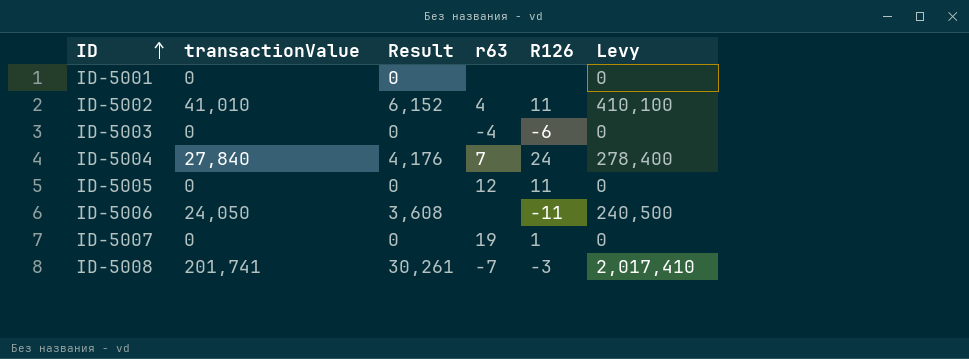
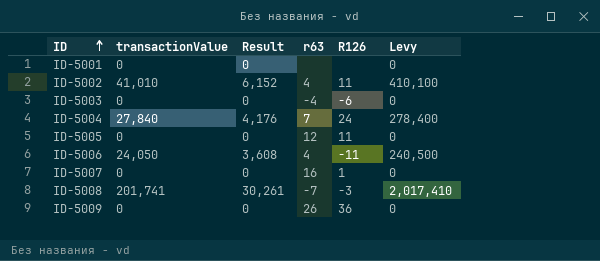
ID-5006 | r63: none -> 4
ID-5007 | r63: 19 -> 16
row ID-5009: none -> 0 | 0 | 26 | 36 | 0

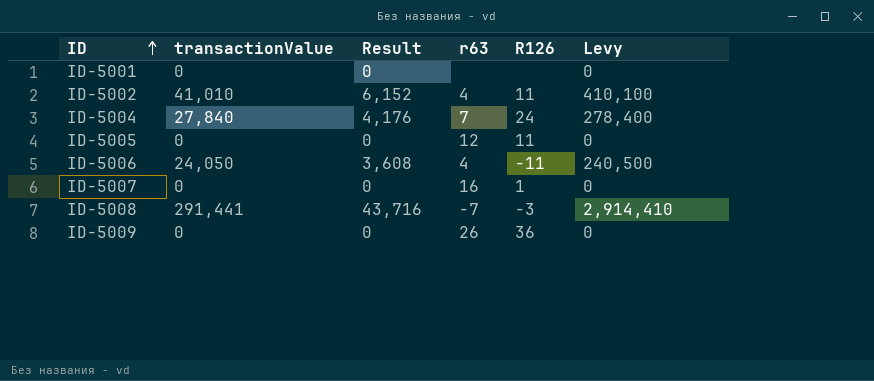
row ID-5003: 0 | 0 | -4 | -6 | 0 -> none
ID-5008 | transactionValue: 201,741 -> 291,441
ID-5008 | Result: 30,261 -> 43,716
ID-5008 | Levy: 2,017,410 -> 2,914,410

